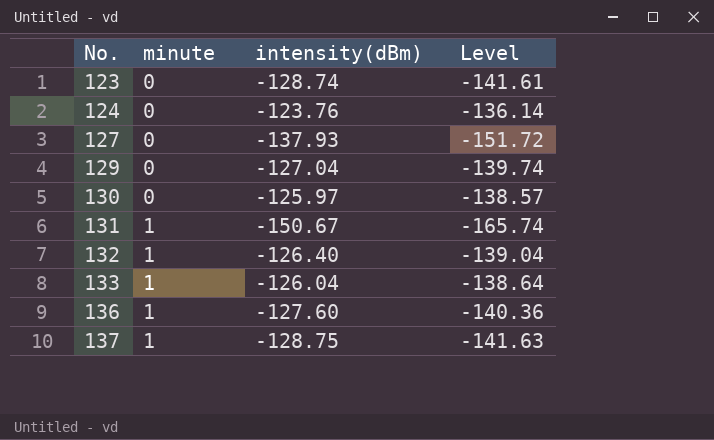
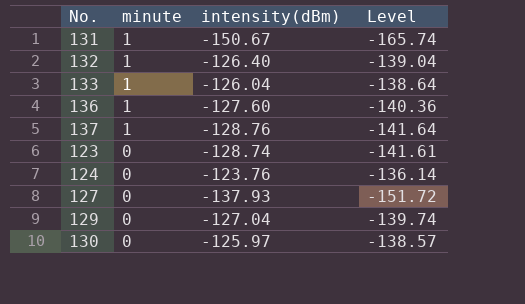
row order: No. ascending -> minute descending
137 | intensity(dBm): -128.75 -> -128.76
137 | Level: -141.63 -> -141.64

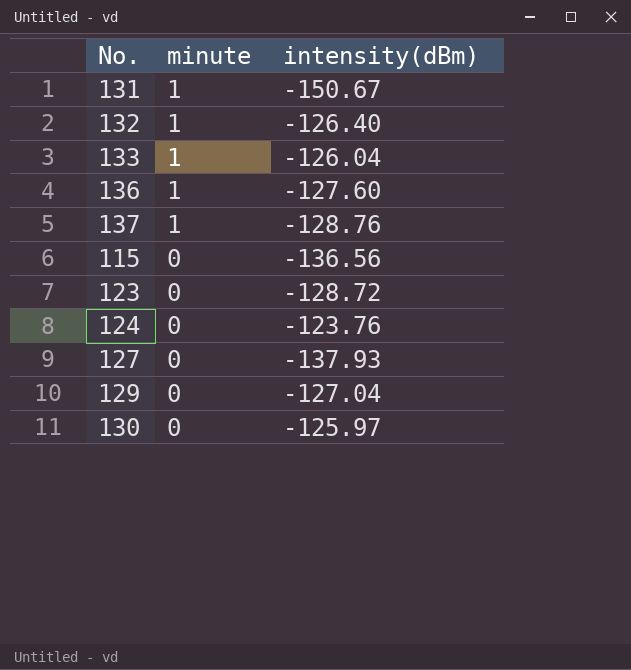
column Level | formula: [intensity(dBm)] * 1.1 -> none
row 115: none -> 0 | -136.56
123 | intensity(dBm): -128.74 -> -128.72

